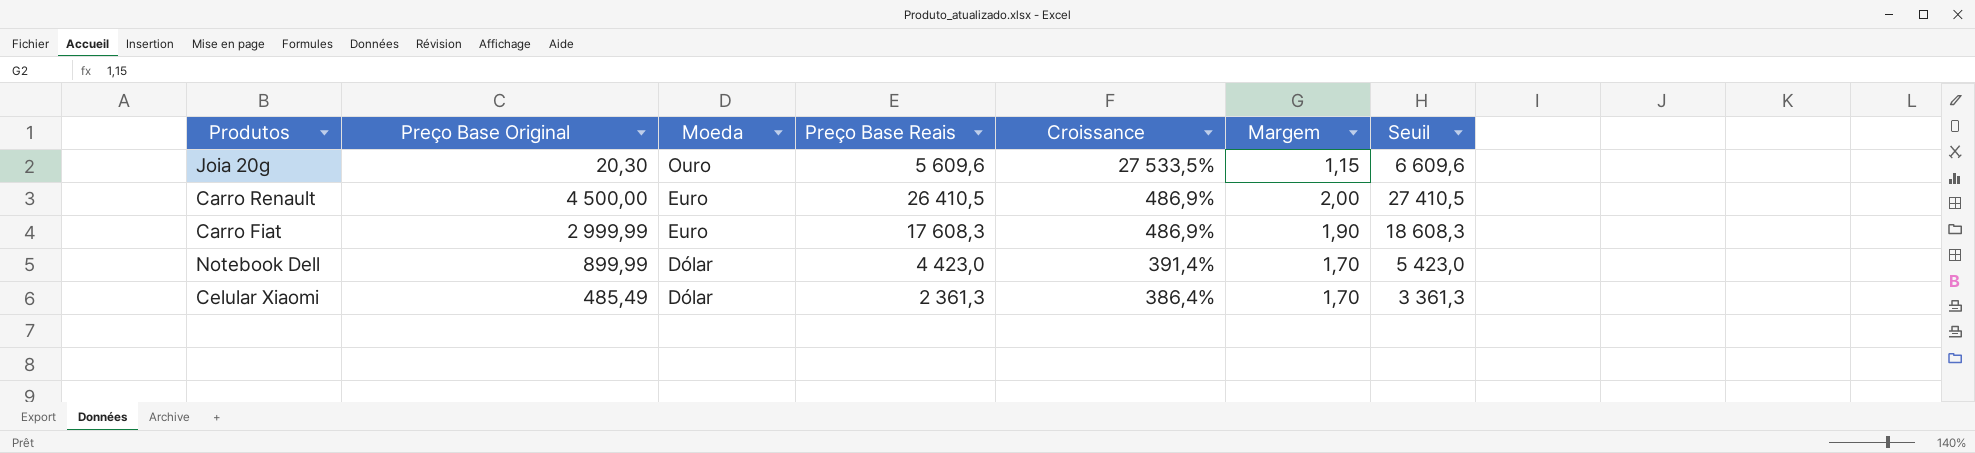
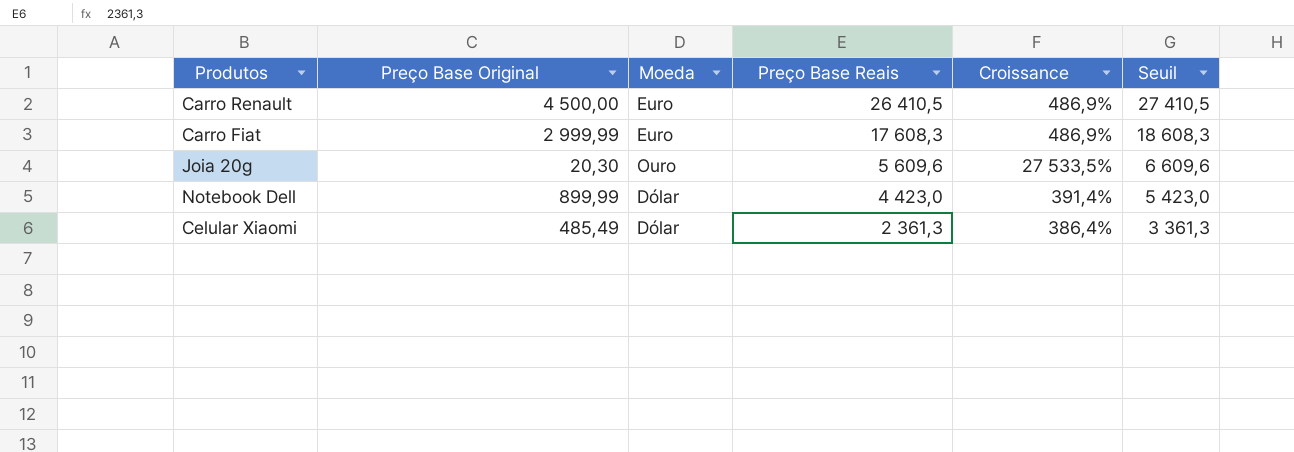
row order: Moeda descending -> Preço Base Reais descending
column Margem | position: 6 -> none

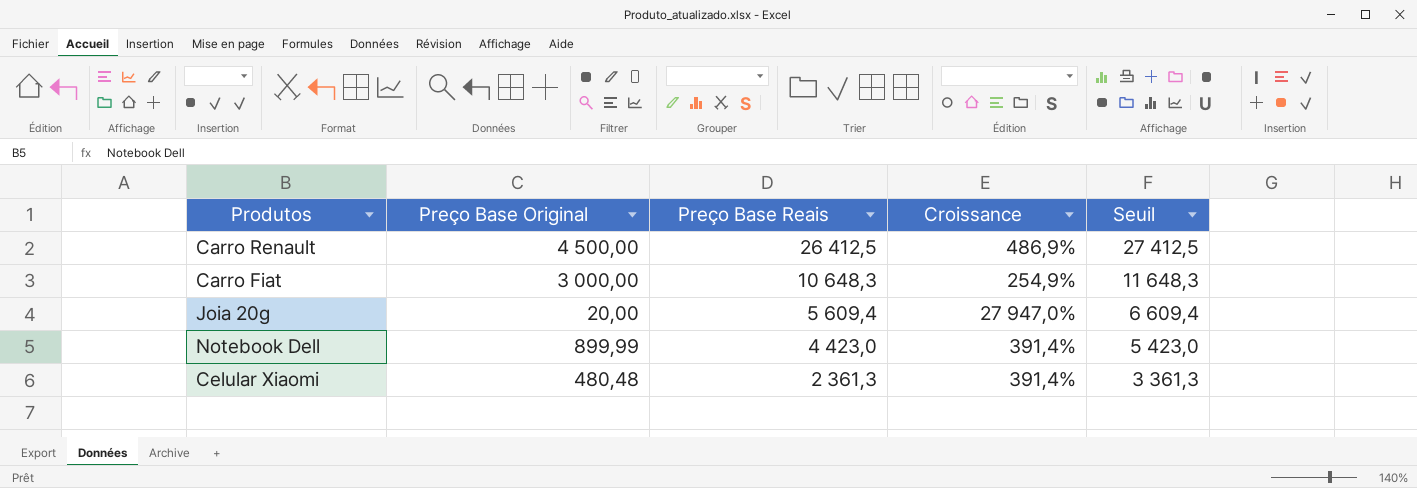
column Moeda | position: 3 -> none
Carro Renault | Preço Base Reais: 26 410,5 -> 26 412,5
Carro Renault | Seuil: 27 410,5 -> 27 412,5
Carro Fiat | Preço Base Original: 2 999,99 -> 3 000,00
Carro Fiat | Preço Base Reais: 17 608,3 -> 10 648,3
Carro Fiat | Croissance: 486,9% -> 254,9%
Carro Fiat | Seuil: 18 608,3 -> 11 648,3
Joia 20g | Preço Base Original: 20,30 -> 20,00
Joia 20g | Preço Base Reais: 5 609,6 -> 5 609,4
Joia 20g | Croissance: 27 533,5% -> 27 947,0%
Joia 20g | Seuil: 6 609,6 -> 6 609,4
Celular Xiaomi | Preço Base Original: 485,49 -> 480,48
Celular Xiaomi | Croissance: 386,4% -> 391,4%

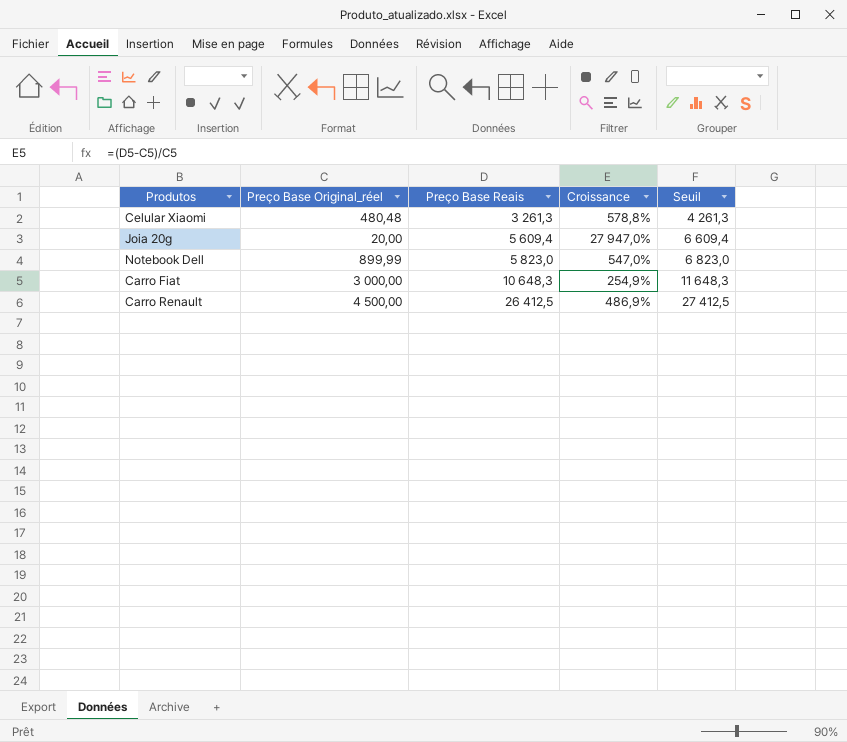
row order: Preço Base Reais descending -> Preço Base Reais ascending
column name: Preço Base Original -> Preço Base Original_réel
Celular Xiaomi | Preço Base Reais: 2 361,3 -> 3 261,3
Celular Xiaomi | Croissance: 391,4% -> 578,8%
Celular Xiaomi | Seuil: 3 361,3 -> 4 261,3
Notebook Dell | Preço Base Reais: 4 423,0 -> 5 823,0
Notebook Dell | Croissance: 391,4% -> 547,0%
Notebook Dell | Seuil: 5 423,0 -> 6 823,0

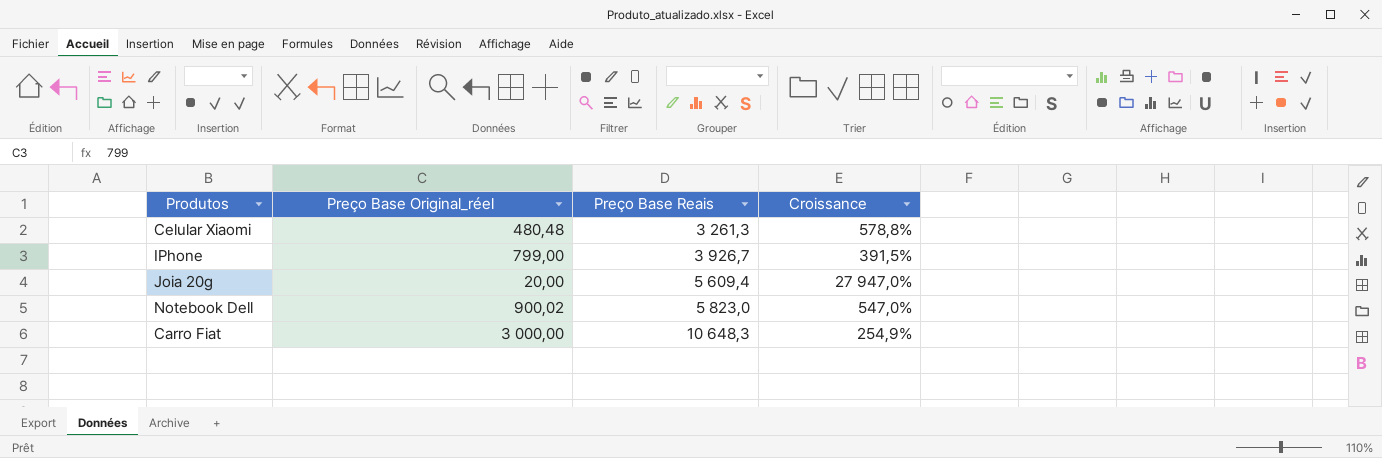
column Seuil | formula: [Preço Base Reais] + 1000 -> none
row Carro Renault: 4 500,00 | 26 412,5 | 486,9% | 27 412,5 -> none
row IPhone: none -> 799,00 | 3 926,7 | 391,5%
Notebook Dell | Preço Base Original_réel: 899,99 -> 900,02

